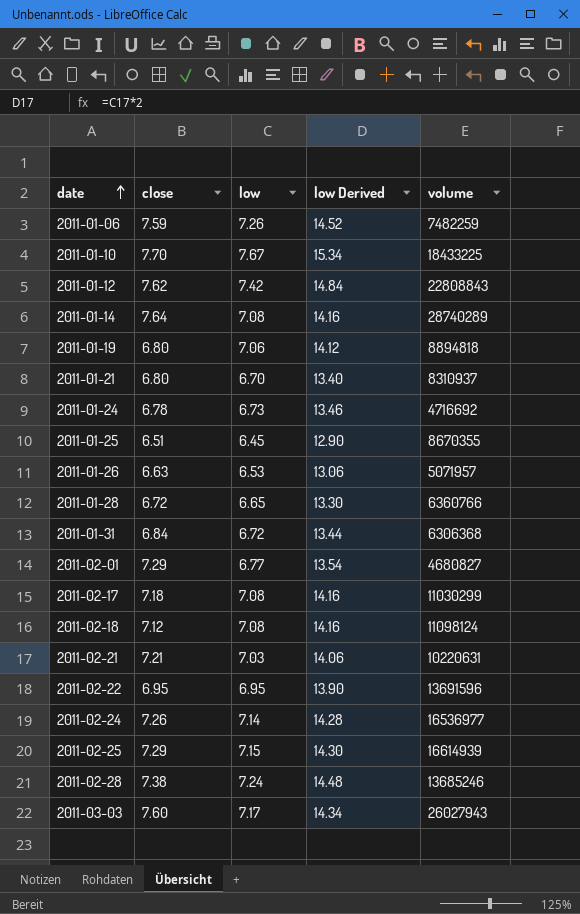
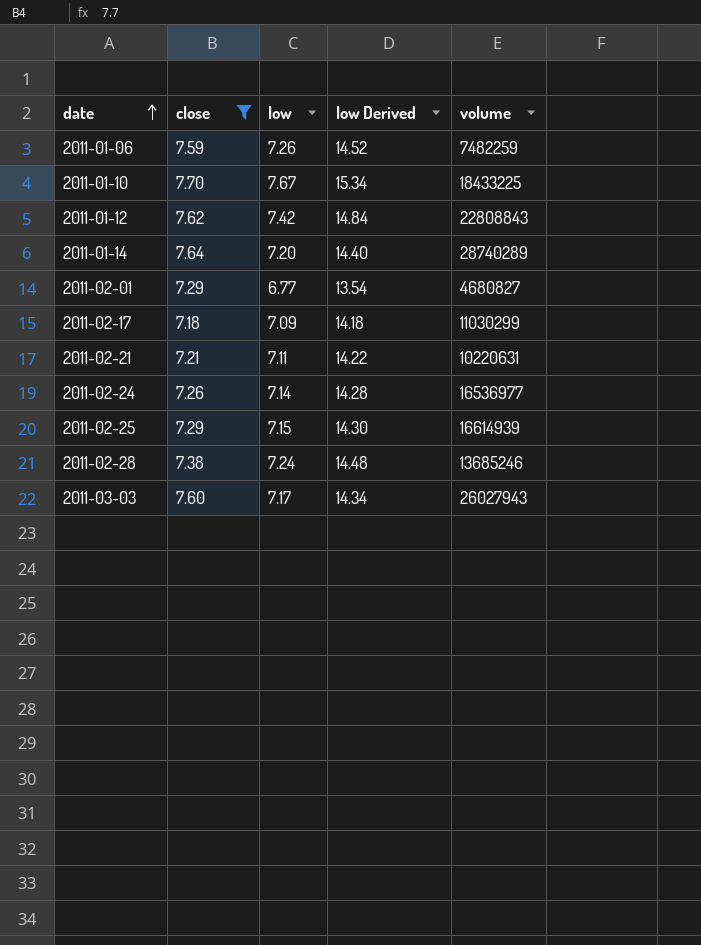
filter: none -> close >= 7.18
2011-01-14 | low: 7.08 -> 7.20
2011-01-14 | low Derived: 14.16 -> 14.40
2011-02-17 | low: 7.08 -> 7.09
2011-02-17 | low Derived: 14.16 -> 14.18
2011-02-21 | low: 7.03 -> 7.11
2011-02-21 | low Derived: 14.06 -> 14.22

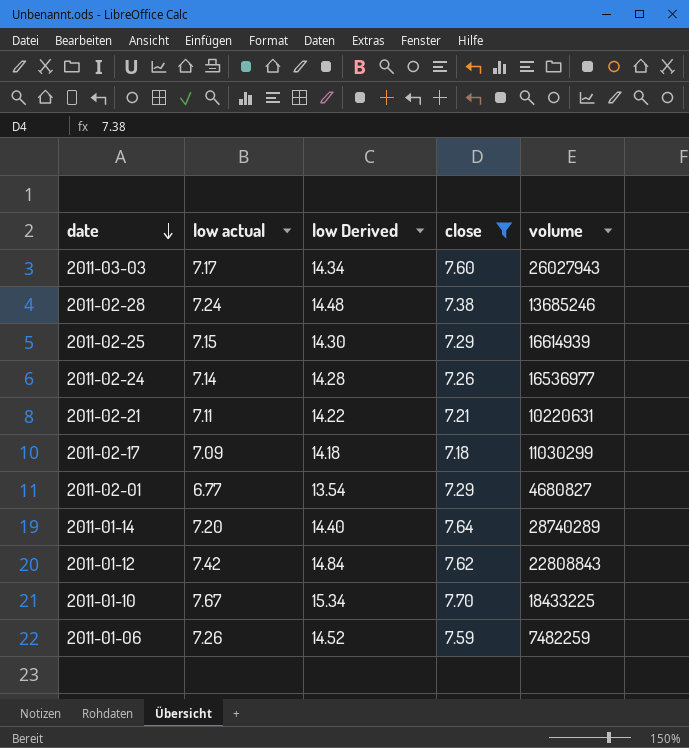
row order: date ascending -> date descending
column name: low -> low actual
column close | position: 2 -> 4

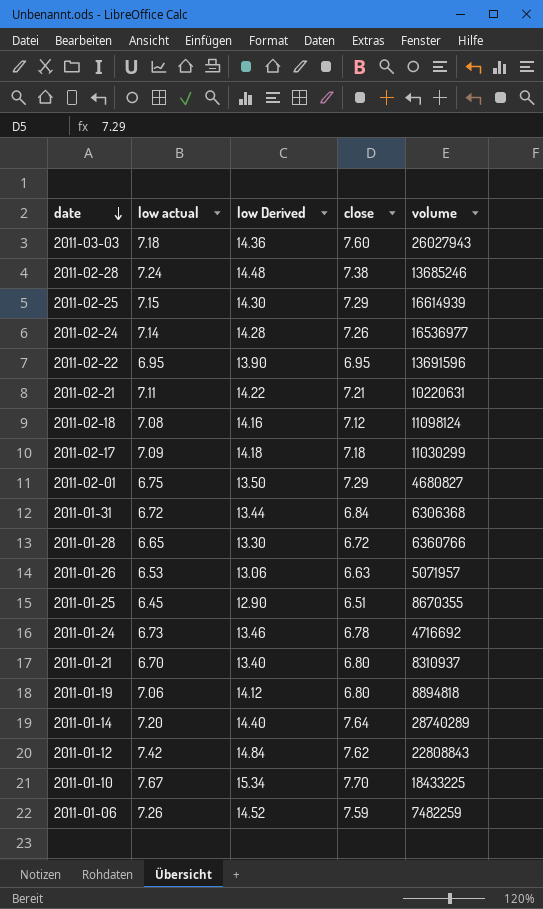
filter: close >= 7.18 -> none
2011-03-03 | low actual: 7.17 -> 7.18
2011-03-03 | low Derived: 14.34 -> 14.36
2011-02-01 | low actual: 6.77 -> 6.75
2011-02-01 | low Derived: 13.54 -> 13.50

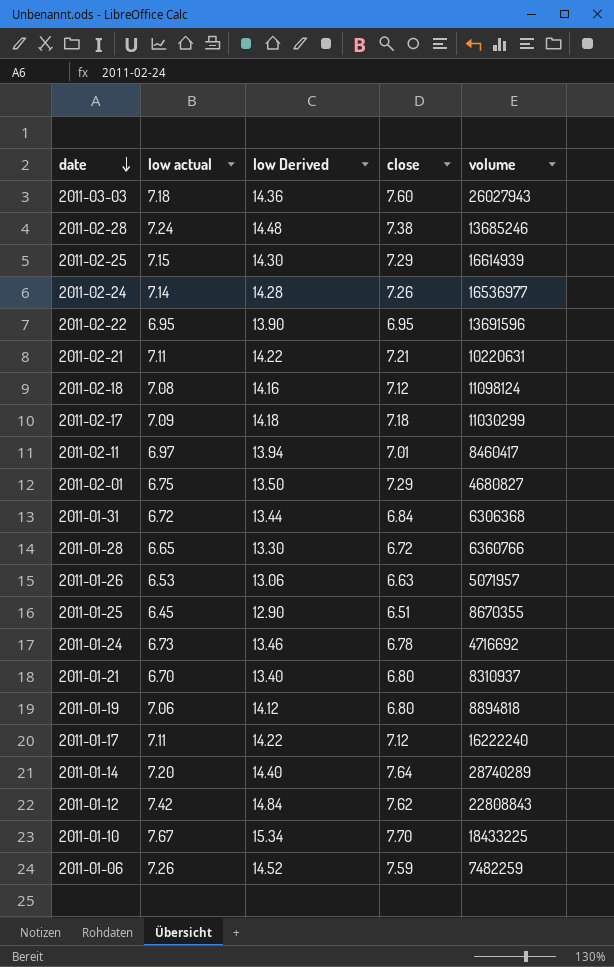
row 2011-02-11: none -> 6.97 | 13.94 | 7.01 | 8460417
row 2011-01-17: none -> 7.11 | 14.22 | 7.12 | 16222240

